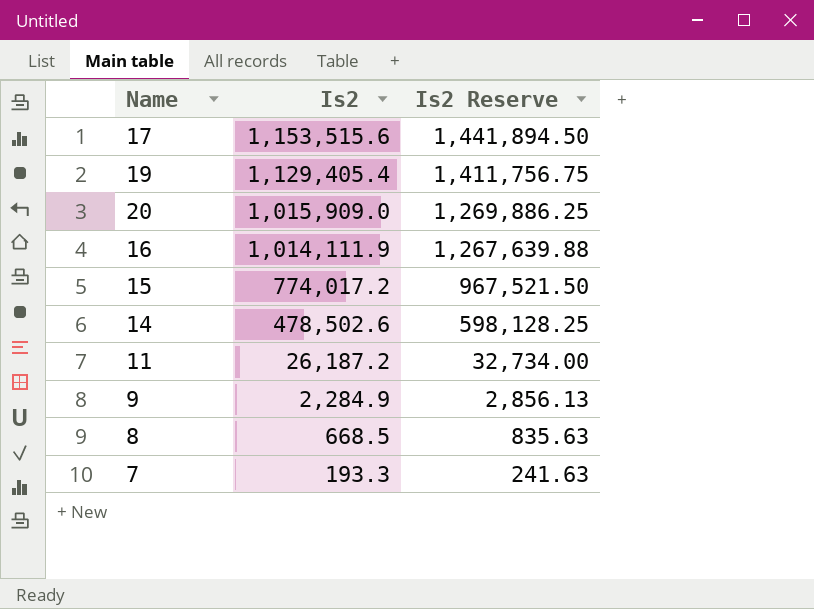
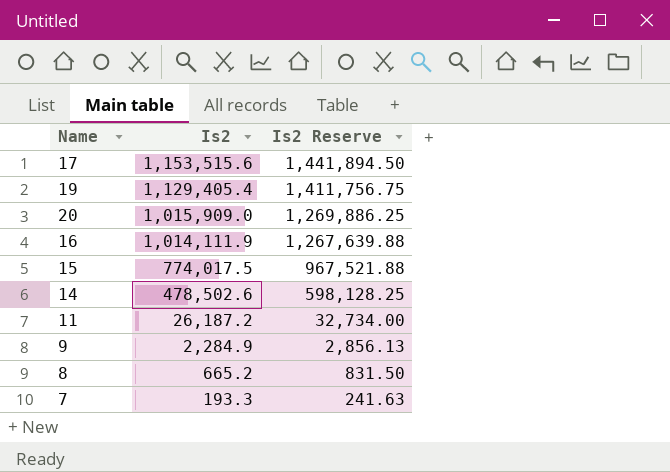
15 | Is2: 774,017.2 -> 774,017.5
15 | Is2 Reserve: 967,521.50 -> 967,521.88
8 | Is2: 668.5 -> 665.2
8 | Is2 Reserve: 835.63 -> 831.50

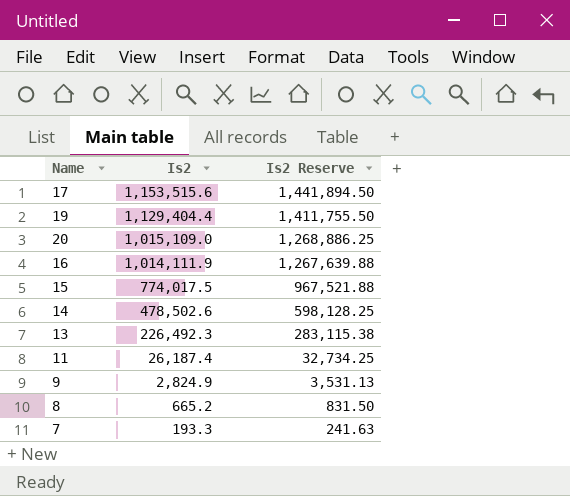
19 | Is2: 1,129,405.4 -> 1,129,404.4
19 | Is2 Reserve: 1,411,756.75 -> 1,411,755.50
20 | Is2: 1,015,909.0 -> 1,015,109.0
20 | Is2 Reserve: 1,269,886.25 -> 1,268,886.25
row 13: none -> 226,492.3 | 283,115.38
11 | Is2: 26,187.2 -> 26,187.4
11 | Is2 Reserve: 32,734.00 -> 32,734.25
9 | Is2: 2,284.9 -> 2,824.9
9 | Is2 Reserve: 2,856.13 -> 3,531.13

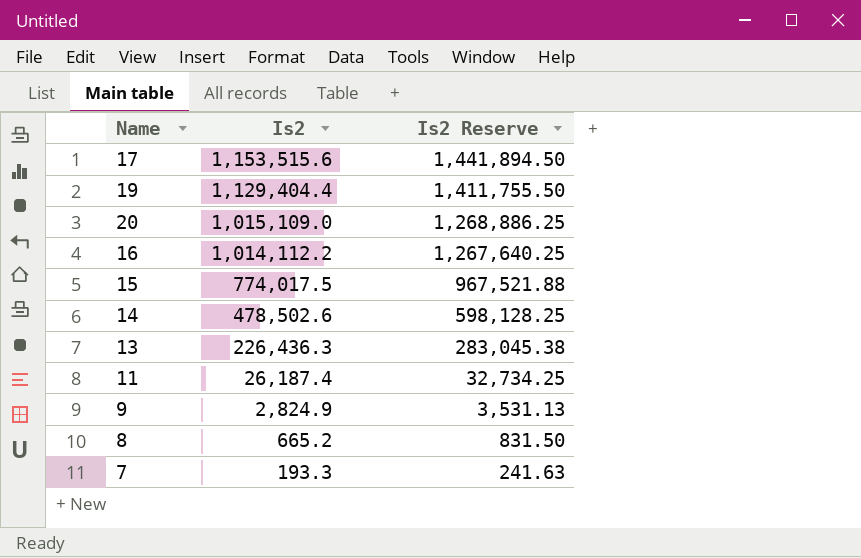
16 | Is2: 1,014,111.9 -> 1,014,112.2
16 | Is2 Reserve: 1,267,639.88 -> 1,267,640.25
13 | Is2: 226,492.3 -> 226,436.3
13 | Is2 Reserve: 283,115.38 -> 283,045.38

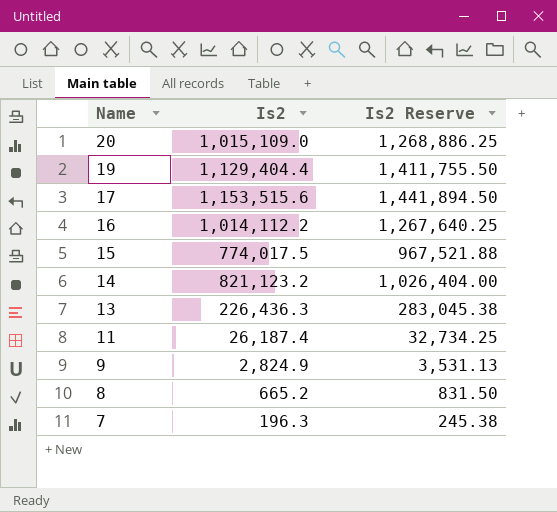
row order: Is2 descending -> Name descending
14 | Is2: 478,502.6 -> 821,123.2
14 | Is2 Reserve: 598,128.25 -> 1,026,404.00
7 | Is2: 193.3 -> 196.3
7 | Is2 Reserve: 241.63 -> 245.38

